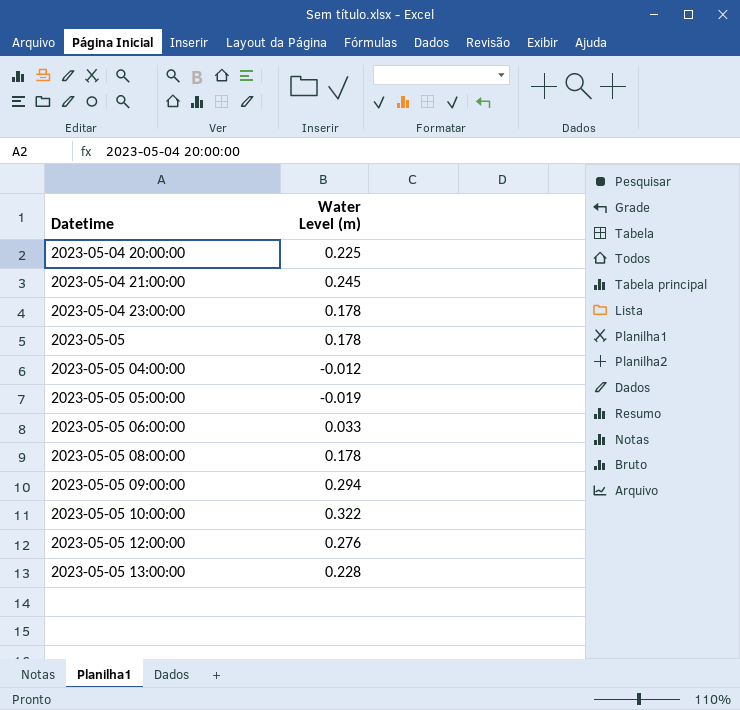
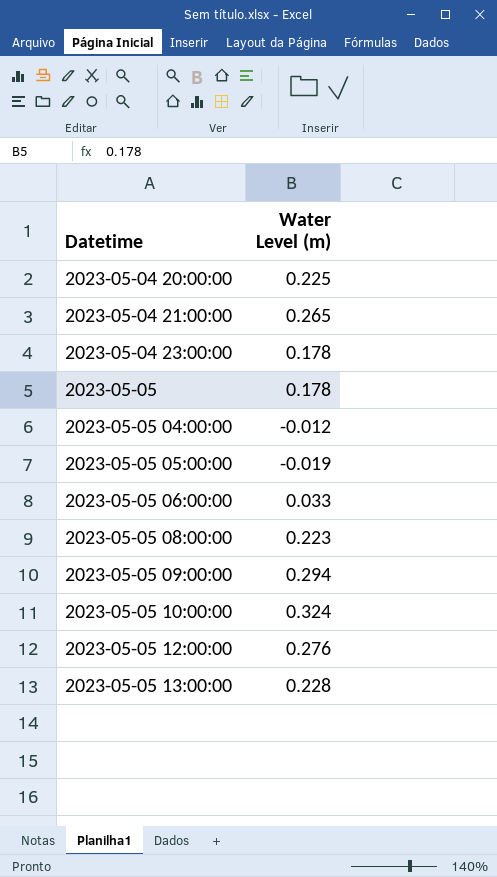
2023-05-04 21:00:00 | Water Level (m): 0.245 -> 0.265
2023-05-05 08:00:00 | Water Level (m): 0.178 -> 0.223
2023-05-05 10:00:00 | Water Level (m): 0.322 -> 0.324

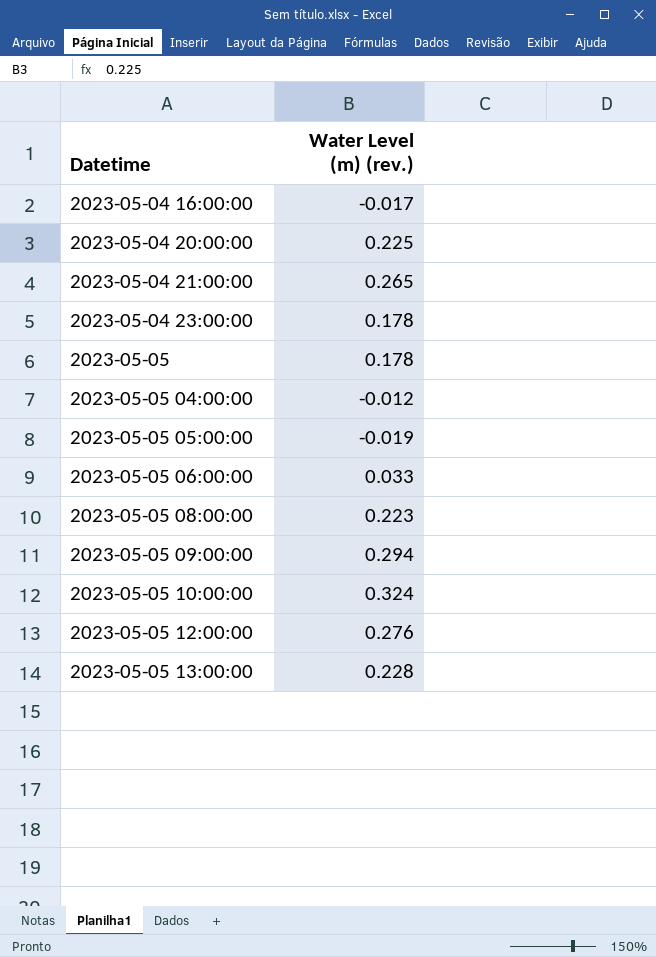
column name: Water Level (m) -> Water Level (m) (rev.)
row 2023-05-04 16:00:00: none -> -0.017

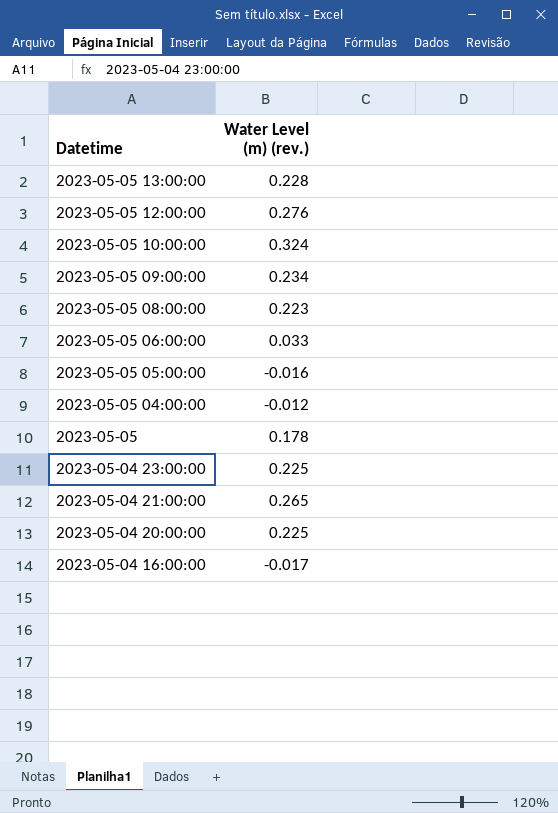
row order: Datetime ascending -> Datetime descending
2023-05-05 09:00:00 | Water Level (m) (rev.): 0.294 -> 0.234
2023-05-05 05:00:00 | Water Level (m) (rev.): -0.019 -> -0.016
2023-05-04 23:00:00 | Water Level (m) (rev.): 0.178 -> 0.225

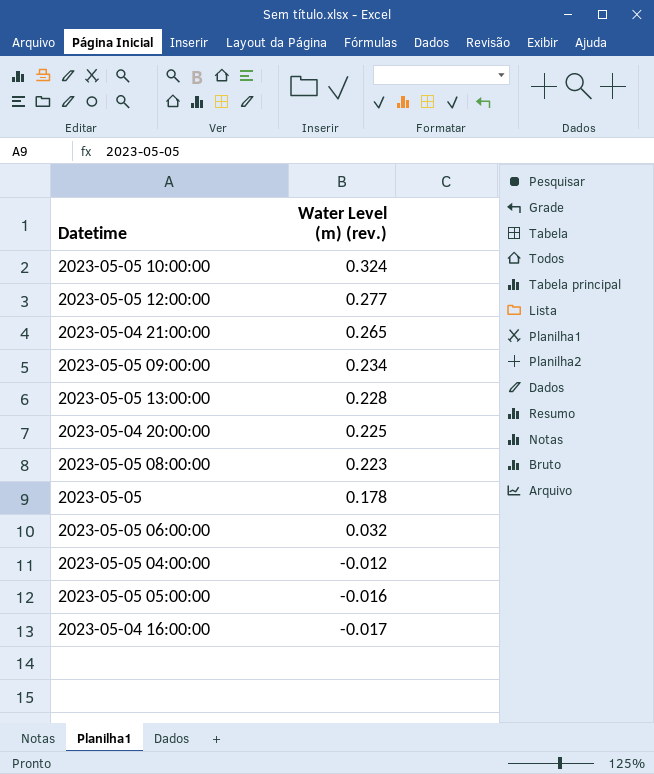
row order: Datetime descending -> Water Level (m) (rev.) descending
row 2023-05-04 23:00:00: 0.225 -> none
2023-05-05 12:00:00 | Water Level (m) (rev.): 0.276 -> 0.277
2023-05-05 06:00:00 | Water Level (m) (rev.): 0.033 -> 0.032

